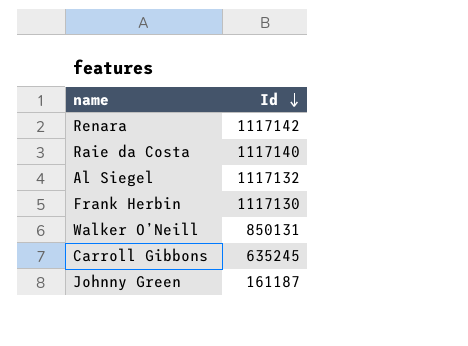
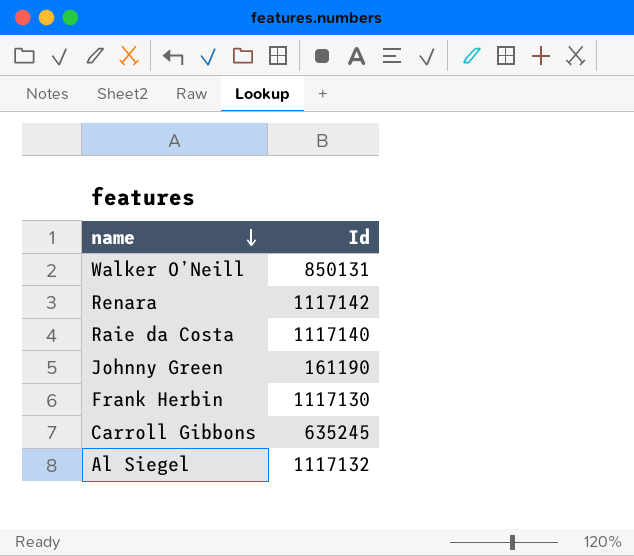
row order: Id descending -> name descending
Johnny Green | Id: 161187 -> 161190

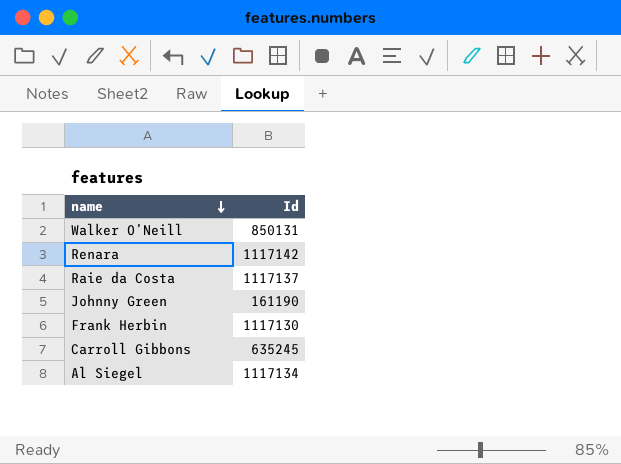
Raie da Costa | Id: 1117140 -> 1117137
Al Siegel | Id: 1117132 -> 1117134

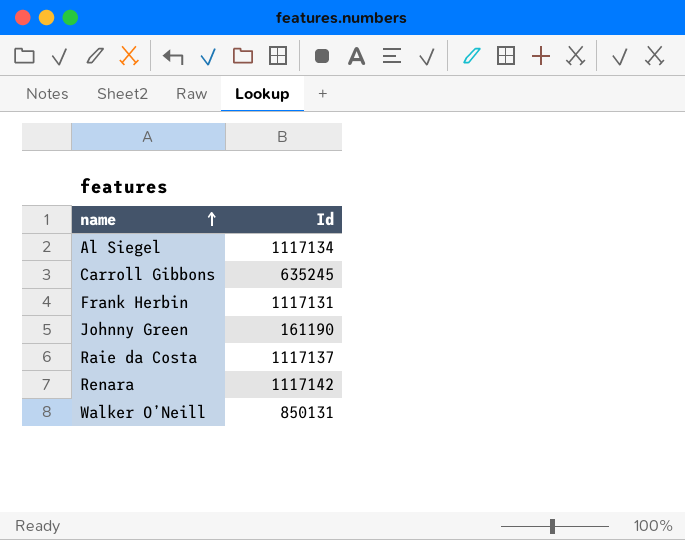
row order: name descending -> name ascending
Frank Herbin | Id: 1117130 -> 1117131

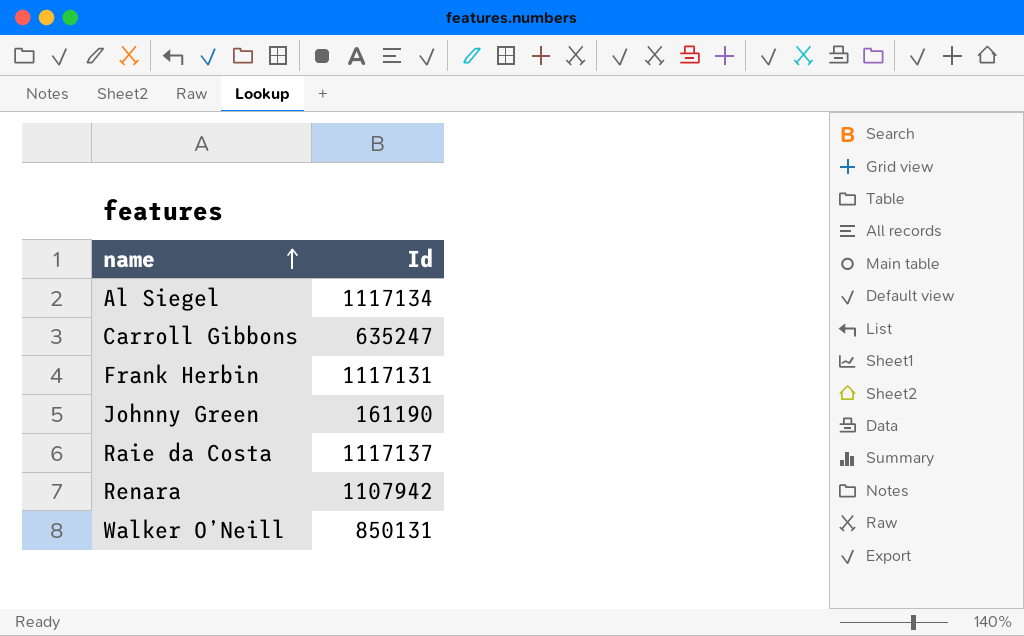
Carroll Gibbons | Id: 635245 -> 635247
Renara | Id: 1117142 -> 1107942

